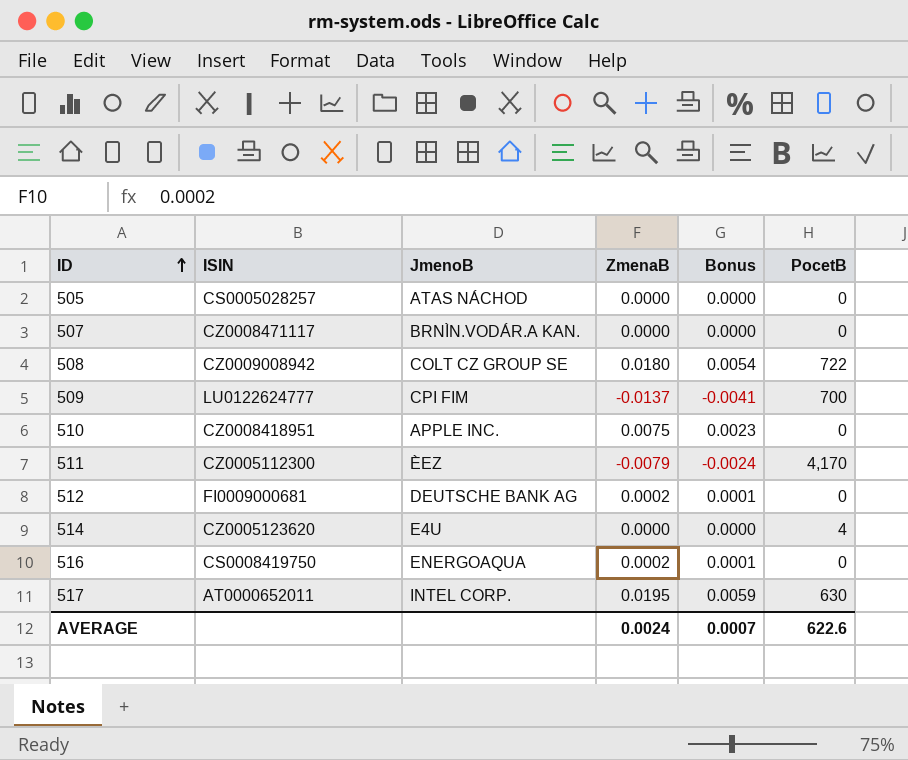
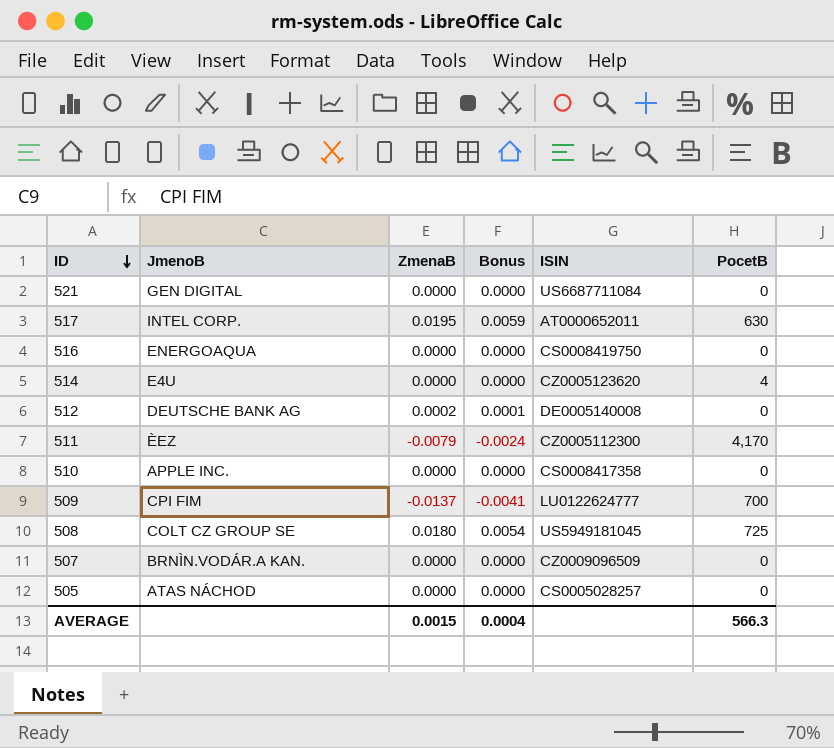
row order: ID ascending -> ID descending
column ISIN | position: 2 -> 5
row 521: none -> GEN DIGITAL | 0.0000 | 0.0000 | US6687711084 | 0
516 | ZmenaB: 0.0002 -> 0.0000
516 | Bonus: 0.0001 -> 0.0000
512 | ISIN: FI0009000681 -> DE0005140008
510 | ZmenaB: 0.0075 -> 0.0000
510 | Bonus: 0.0023 -> 0.0000
510 | ISIN: CZ0008418951 -> CS0008417358
508 | ISIN: CZ0009008942 -> US5949181045
508 | PocetB: 722 -> 725
507 | ISIN: CZ0008471117 -> CZ0009096509
AVERAGE | ZmenaB: 0.0024 -> 0.0015
AVERAGE | Bonus: 0.0007 -> 0.0004
AVERAGE | PocetB: 622.6 -> 566.3

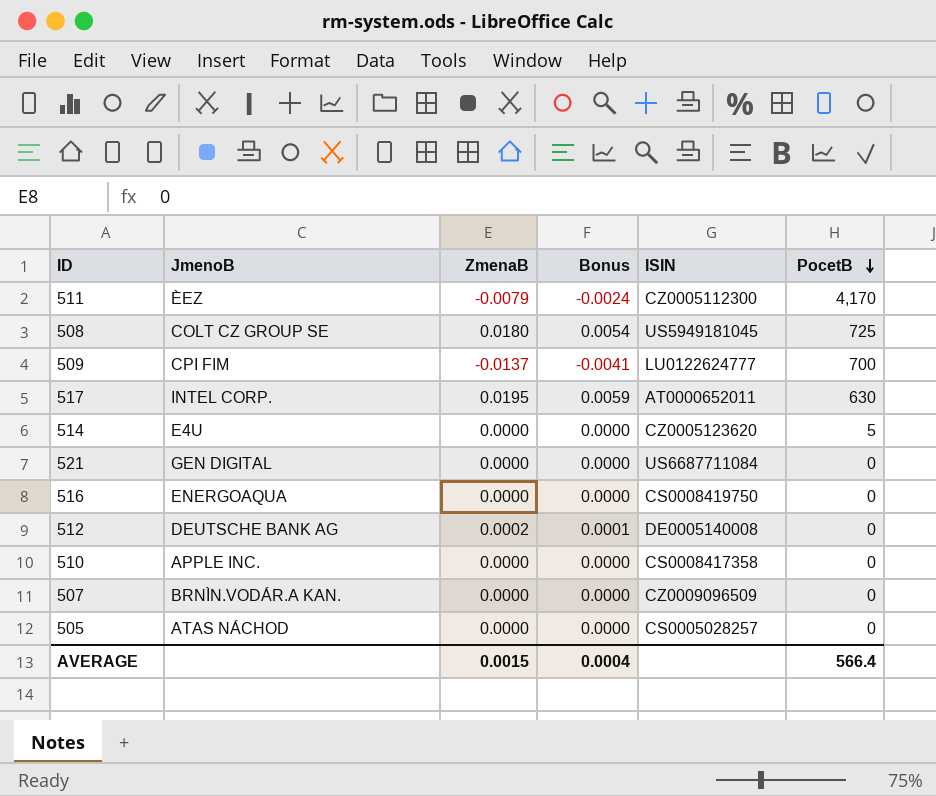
row order: ID descending -> PocetB descending
514 | PocetB: 4 -> 5
AVERAGE | PocetB: 566.3 -> 566.4

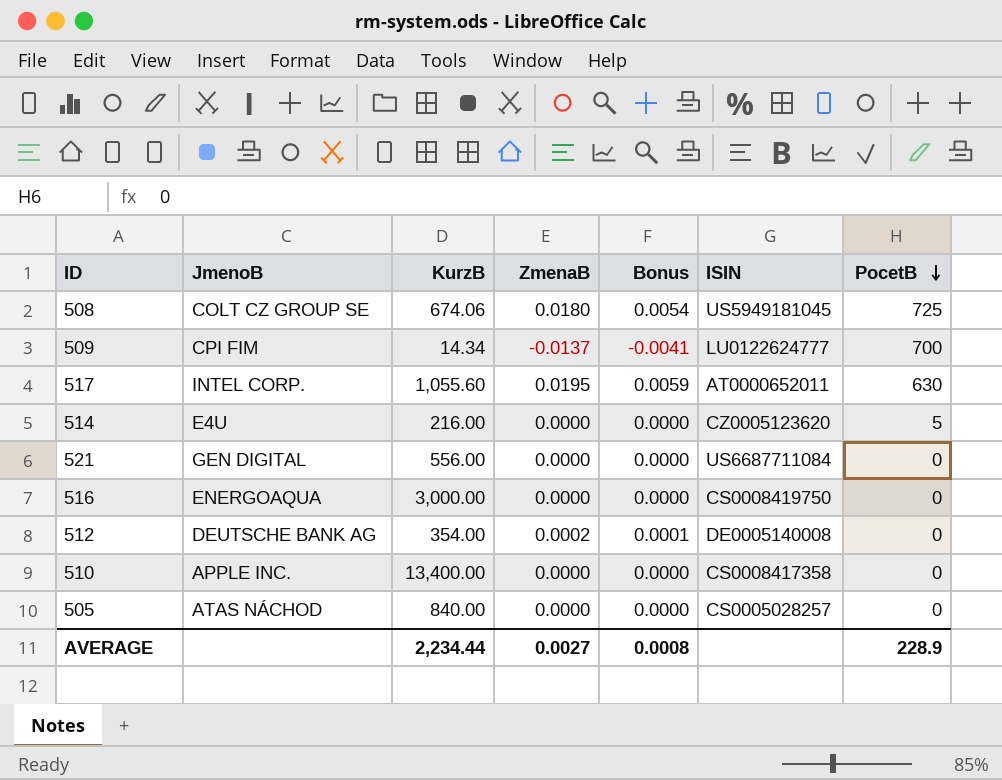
column KurzB | position: none -> 3
row 511: ÈEZ | -0.0079 | -0.0024 | CZ0005112300 | 4,170 -> none
row 507: BRNÌN.VODÁR.A KAN. | 0.0000 | 0.0000 | CZ0009096509 | 0 -> none
AVERAGE | ZmenaB: 0.0015 -> 0.0027
AVERAGE | Bonus: 0.0004 -> 0.0008
AVERAGE | PocetB: 566.4 -> 228.9

